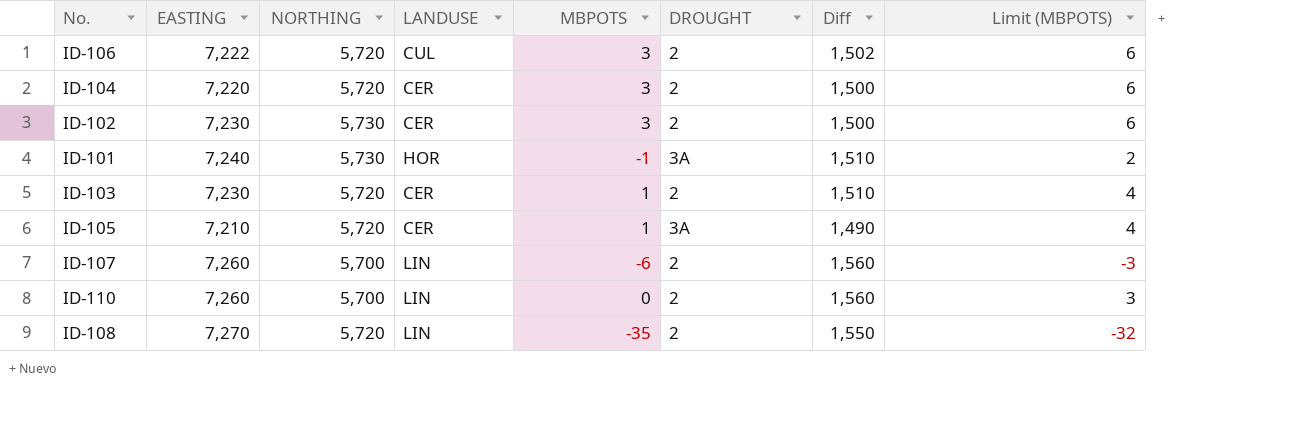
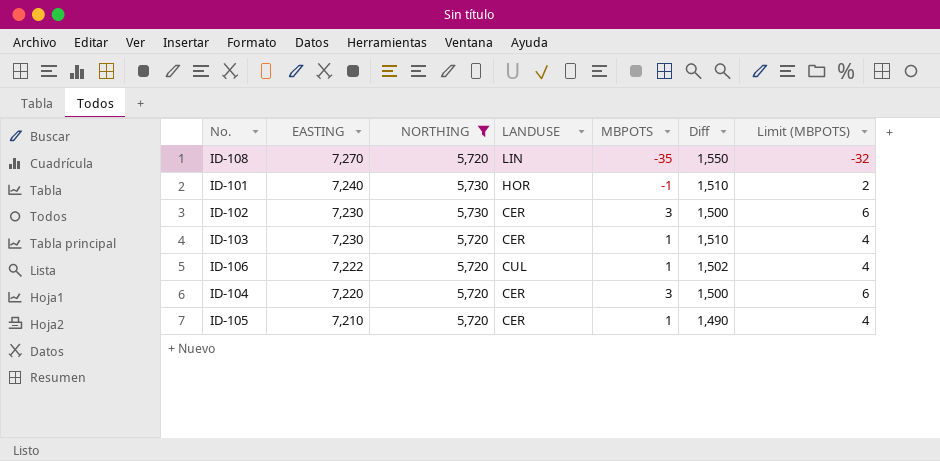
filter: none -> NORTHING != 5,700
row order: none -> EASTING descending
column DROUGHT | position: 6 -> none
ID-106 | MBPOTS: 3 -> 1
ID-106 | Limit (MBPOTS): 6 -> 4

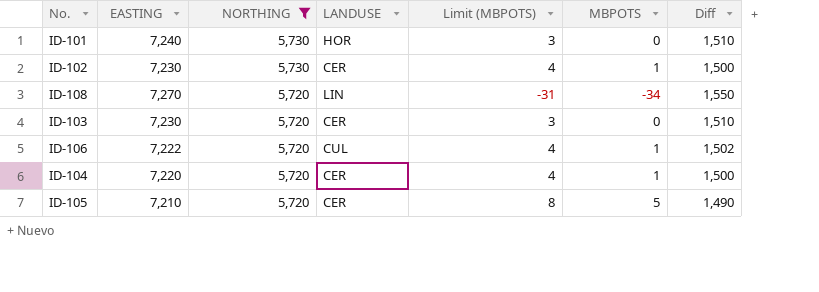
row order: EASTING descending -> NORTHING descending
column Limit (MBPOTS) | position: 7 -> 5
ID-101 | Limit (MBPOTS): 2 -> 3
ID-101 | MBPOTS: -1 -> 0
ID-102 | Limit (MBPOTS): 6 -> 4
ID-102 | MBPOTS: 3 -> 1
ID-108 | Limit (MBPOTS): -32 -> -31
ID-108 | MBPOTS: -35 -> -34
ID-103 | Limit (MBPOTS): 4 -> 3
ID-103 | MBPOTS: 1 -> 0
ID-104 | Limit (MBPOTS): 6 -> 4
ID-104 | MBPOTS: 3 -> 1
ID-105 | Limit (MBPOTS): 4 -> 8
ID-105 | MBPOTS: 1 -> 5

